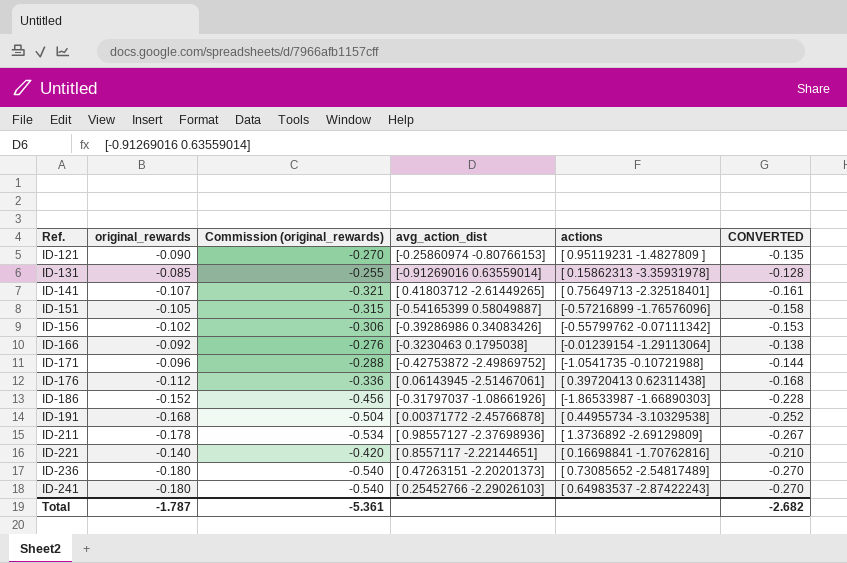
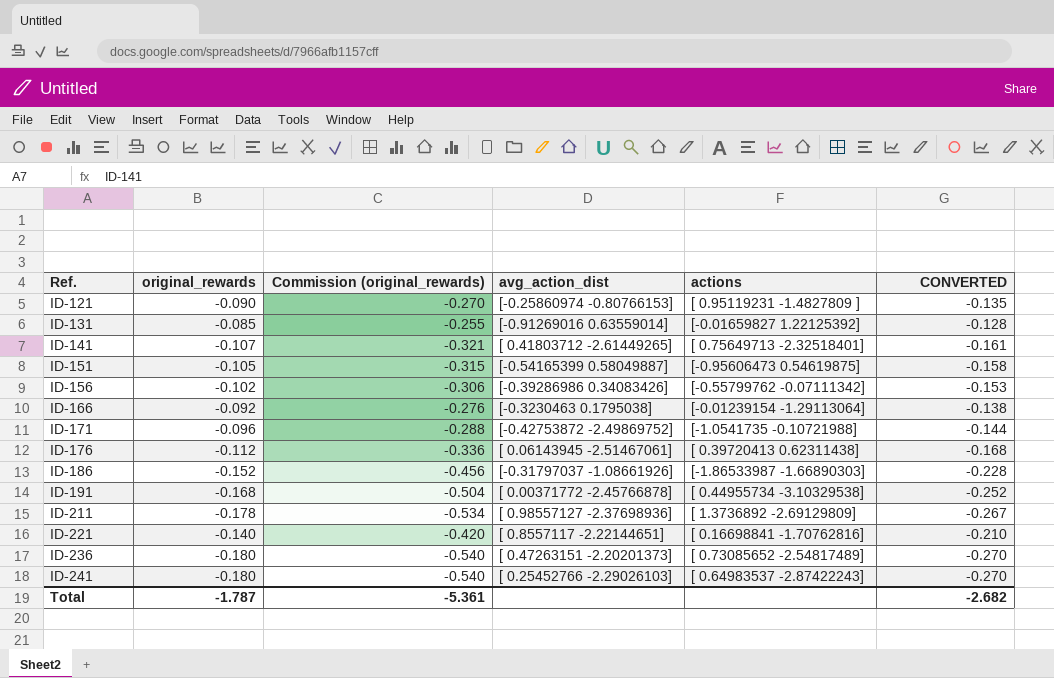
ID-131 | actions: [ 0.15862313 -3.35931978] -> [-0.01659827 1.22125392]
ID-151 | actions: [-0.57216899 -1.76576096] -> [-0.95606473 0.54619875]

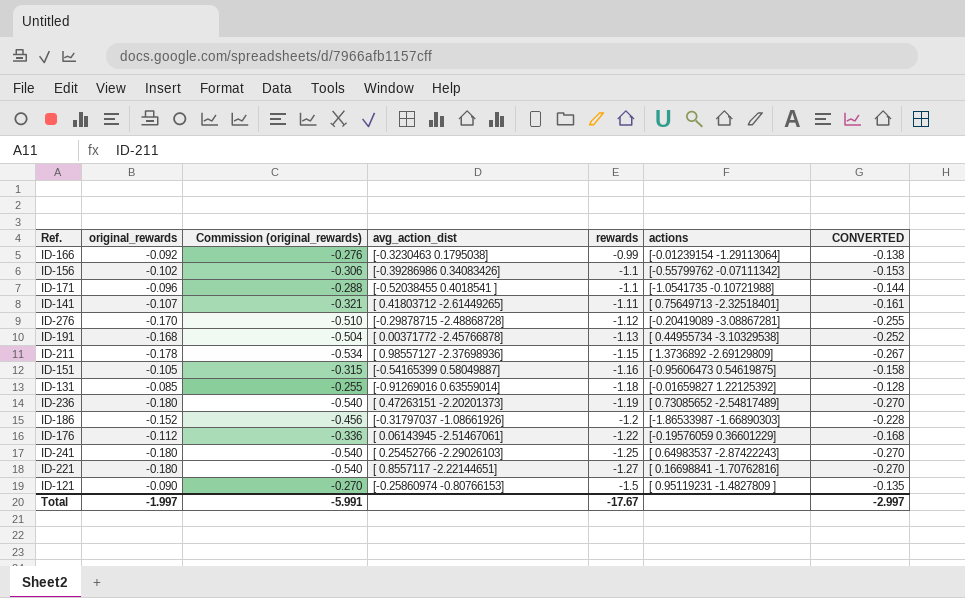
row order: Ref. ascending -> rewards descending
column rewards | position: none -> 5
ID-171 | avg_action_dist: [-0.42753872 -2.49869752] -> [-0.52038455 0.4018541 ]
row ID-276: none -> -0.170 | -0.510 | [-0.29878715 -2.48868728] | -1.12 | [-0.20419089 -3.08867281] | -0.255
ID-176 | actions: [ 0.39720413 0.62311438] -> [-0.19576059 0.36601229]
ID-221 | original_rewards: -0.140 -> -0.180
ID-221 | Commission (original_rewards): -0.420 -> -0.540
ID-221 | CONVERTED: -0.210 -> -0.270
Total | original_rewards: -1.787 -> -1.997
Total | Commission (original_rewards): -5.361 -> -5.991
Total | CONVERTED: -2.682 -> -2.997

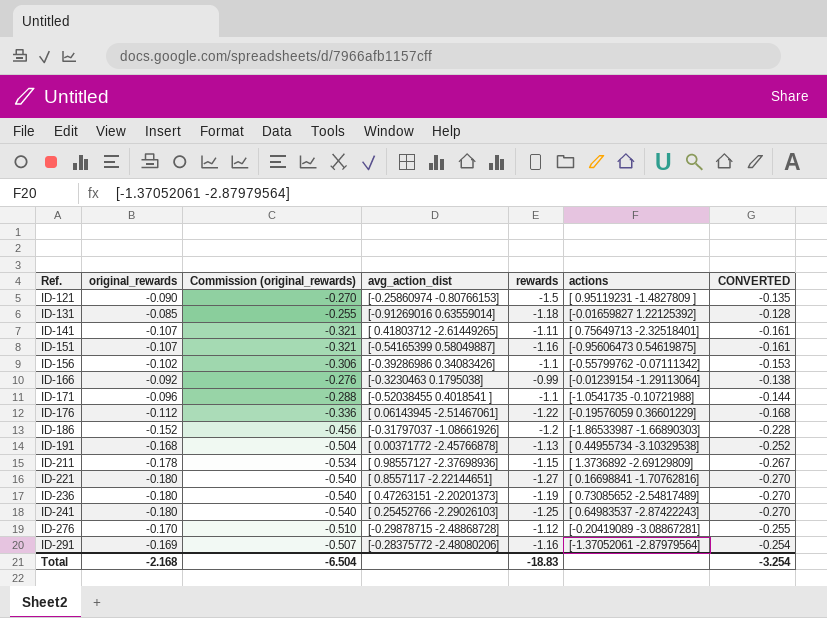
row order: rewards descending -> Ref. ascending
ID-151 | original_rewards: -0.105 -> -0.107
ID-151 | Commission (original_rewards): -0.315 -> -0.321
ID-151 | CONVERTED: -0.158 -> -0.161
row ID-291: none -> -0.169 | -0.507 | [-0.28375772 -2.48080206] | -1.16 | [-1.37052061 -2.87979564] | -0.254
Total | original_rewards: -1.997 -> -2.168
Total | Commission (original_rewards): -5.991 -> -6.504
Total | rewards: -17.67 -> -18.83
Total | CONVERTED: -2.997 -> -3.254

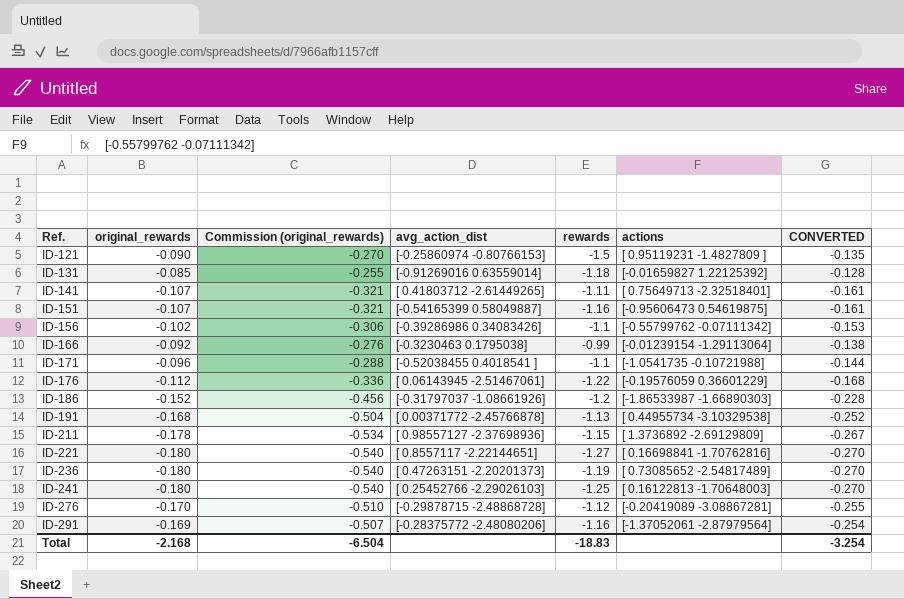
ID-241 | actions: [ 0.64983537 -2.87422243] -> [ 0.16122813 -1.70648003]

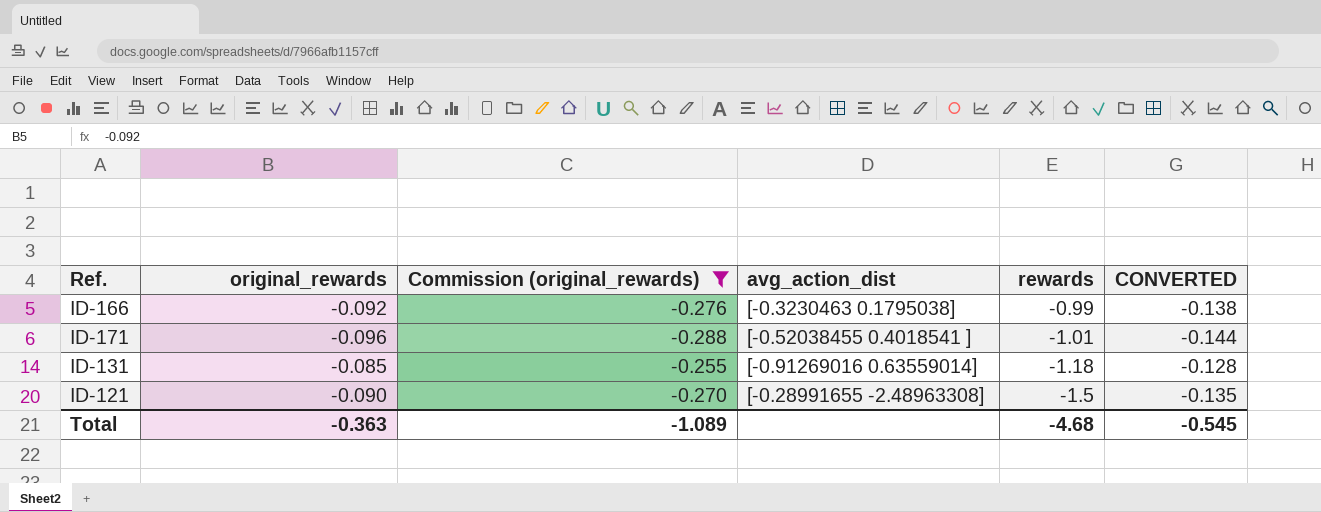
filter: none -> Commission (original_rewards) >= -0.288
row order: Ref. ascending -> rewards descending
column actions | position: 6 -> none
ID-171 | rewards: -1.1 -> -1.01
ID-121 | avg_action_dist: [-0.25860974 -0.80766153] -> [-0.28991655 -2.48963308]
Total | original_rewards: -2.168 -> -0.363
Total | Commission (original_rewards): -6.504 -> -1.089
Total | rewards: -18.83 -> -4.68
Total | CONVERTED: -3.254 -> -0.545

